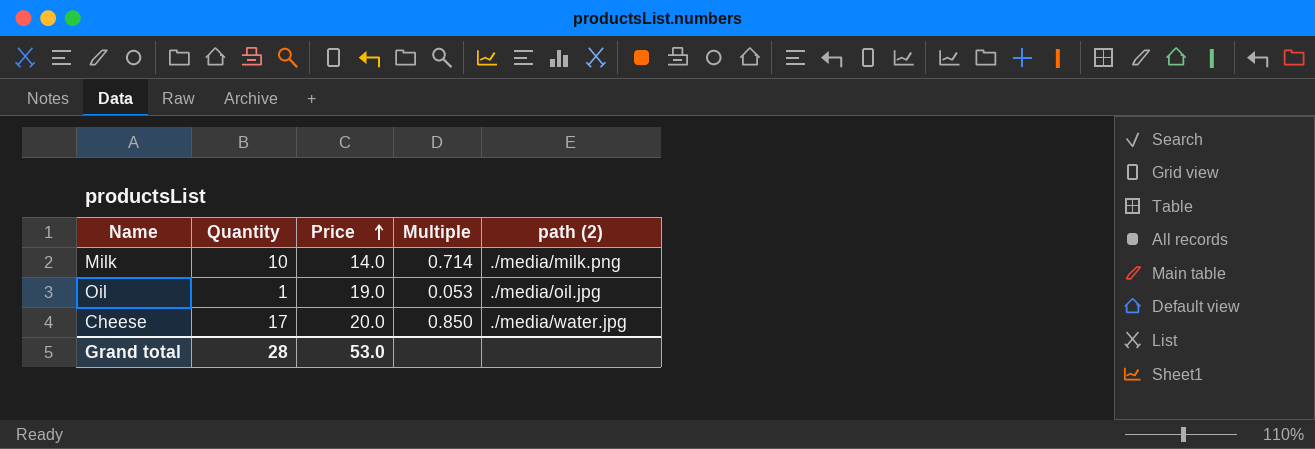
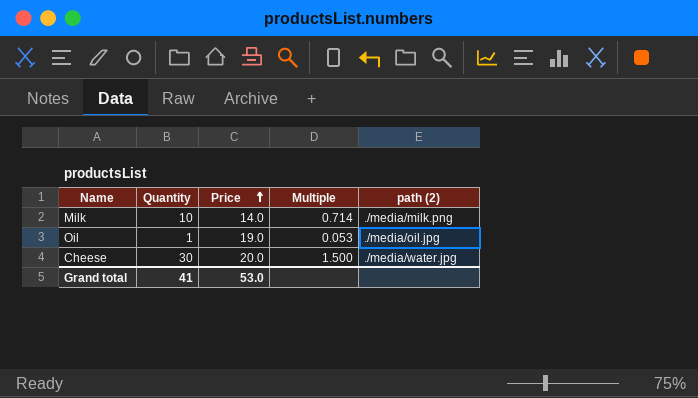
Cheese | Quantity: 17 -> 30
Cheese | Multiple: 0.850 -> 1.500
Grand total | Quantity: 28 -> 41

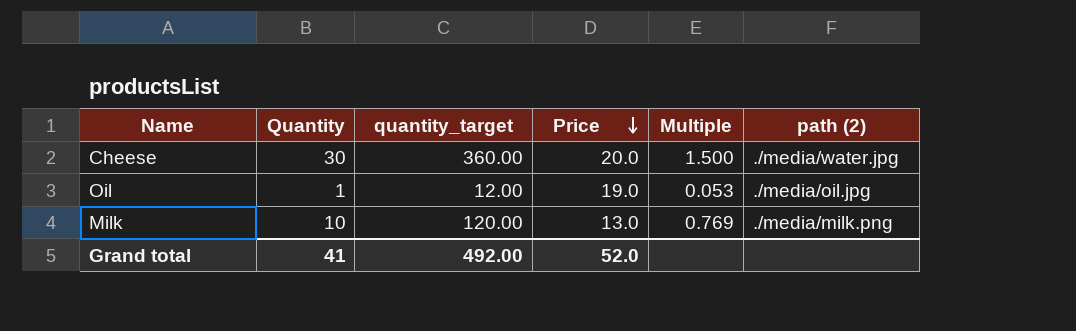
row order: Price ascending -> Price descending
column quantity_target | formula: none -> [Quantity] * 12
Milk | Price: 14.0 -> 13.0
Milk | Multiple: 0.714 -> 0.769
Grand total | Price: 53.0 -> 52.0

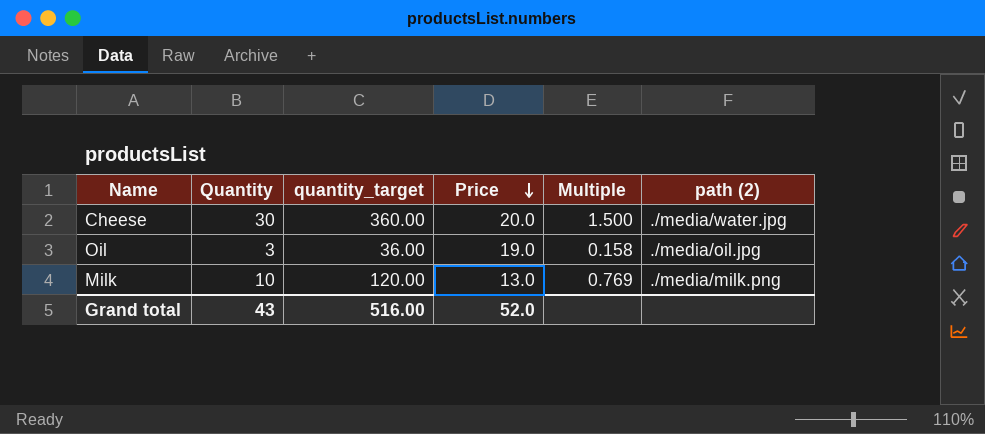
Oil | Quantity: 1 -> 3
Oil | quantity_target: 12.00 -> 36.00
Oil | Multiple: 0.053 -> 0.158
Grand total | Quantity: 41 -> 43
Grand total | quantity_target: 492.00 -> 516.00

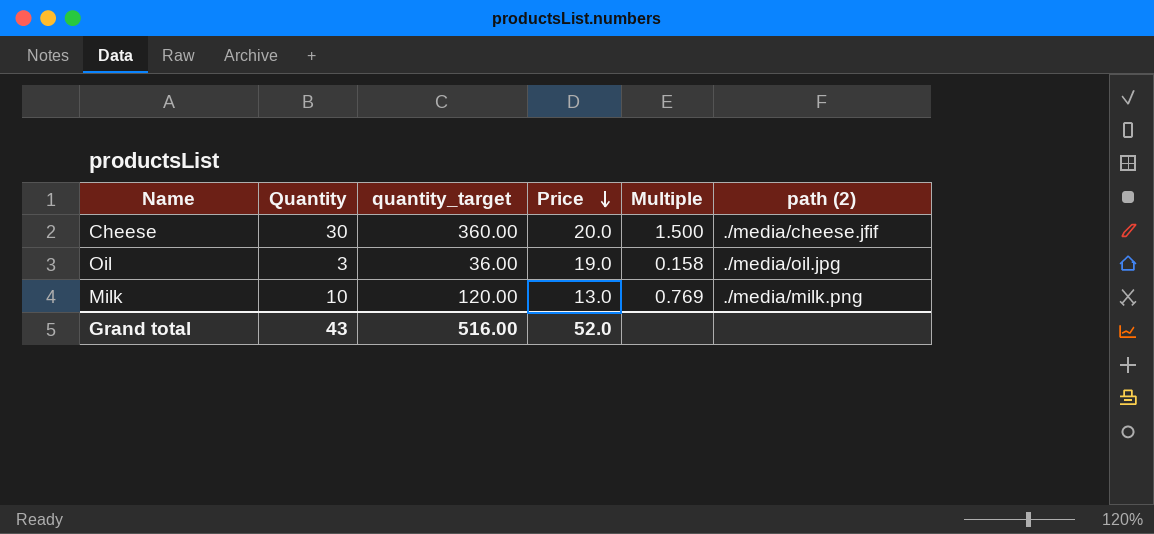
Cheese | path (2): ./media/water.jpg -> ./media/cheese.jfif

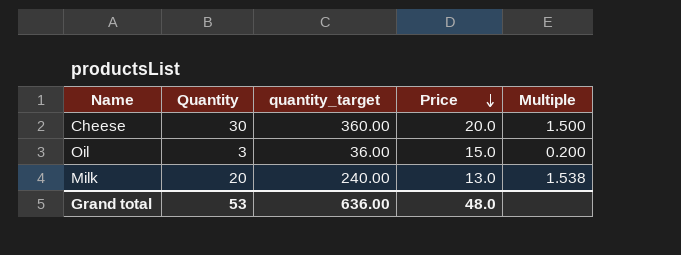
column path (2) | position: 6 -> none
Oil | Price: 19.0 -> 15.0
Oil | Multiple: 0.158 -> 0.200
Milk | Quantity: 10 -> 20
Milk | quantity_target: 120.00 -> 240.00
Milk | Multiple: 0.769 -> 1.538
Grand total | Quantity: 43 -> 53
Grand total | quantity_target: 516.00 -> 636.00
Grand total | Price: 52.0 -> 48.0

